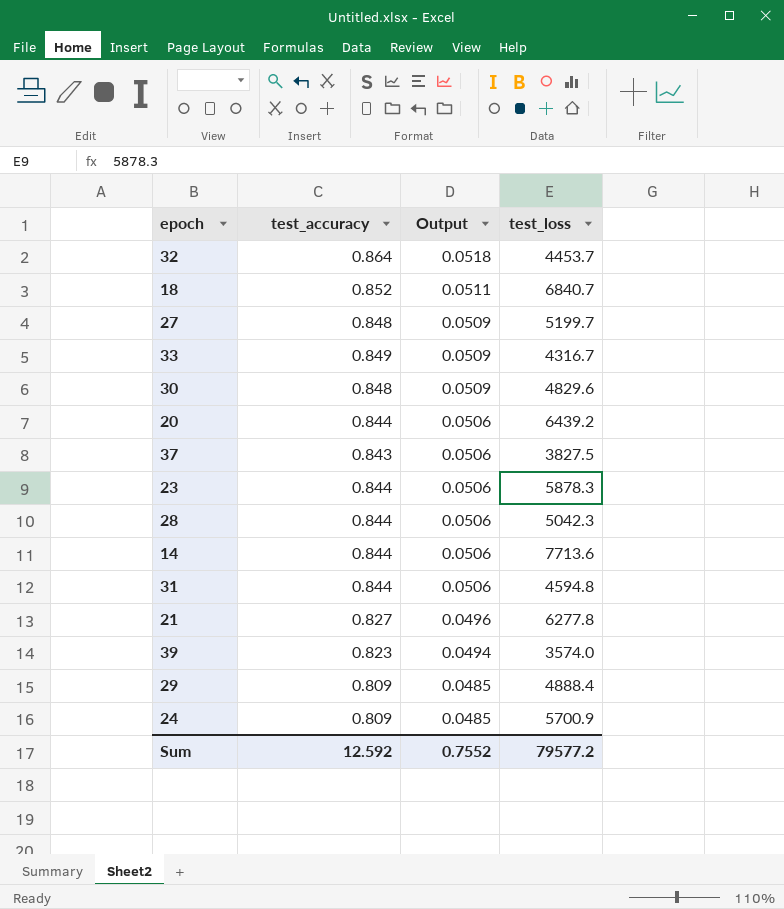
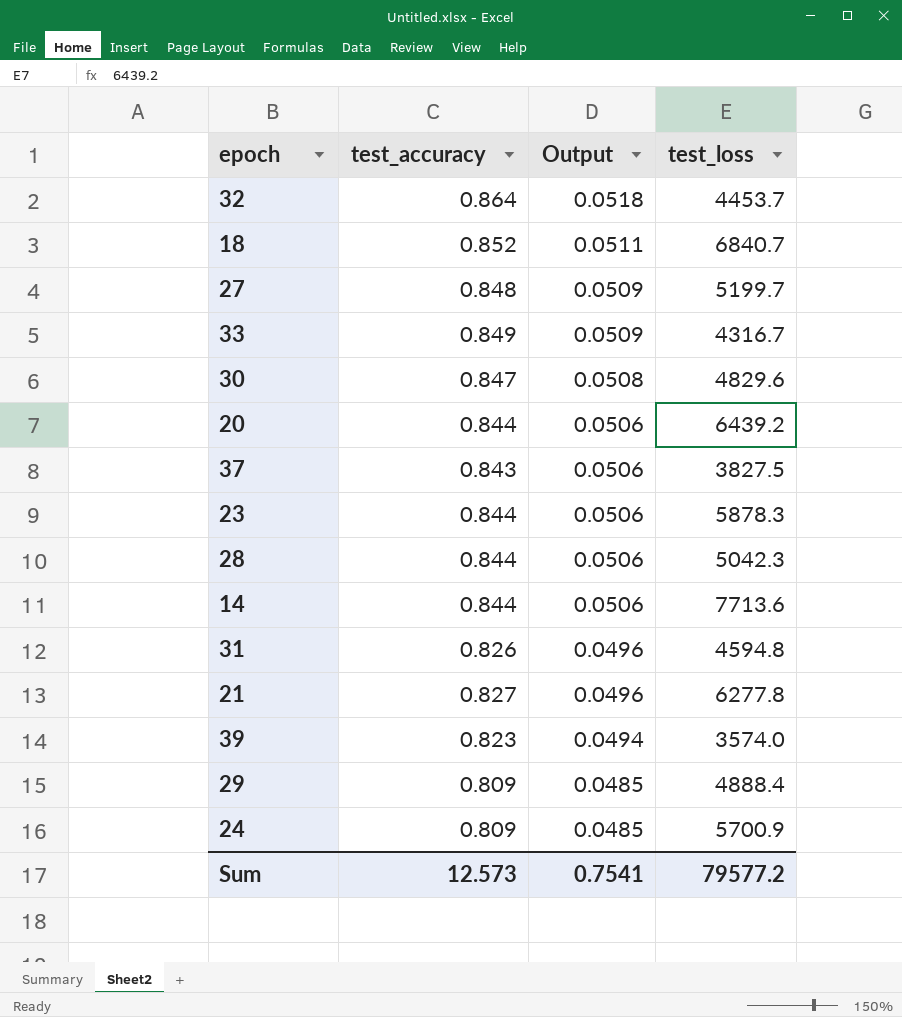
30 | test_accuracy: 0.848 -> 0.847
30 | Output: 0.0509 -> 0.0508
31 | test_accuracy: 0.844 -> 0.826
31 | Output: 0.0506 -> 0.0496
Sum | test_accuracy: 12.592 -> 12.573
Sum | Output: 0.7552 -> 0.7541

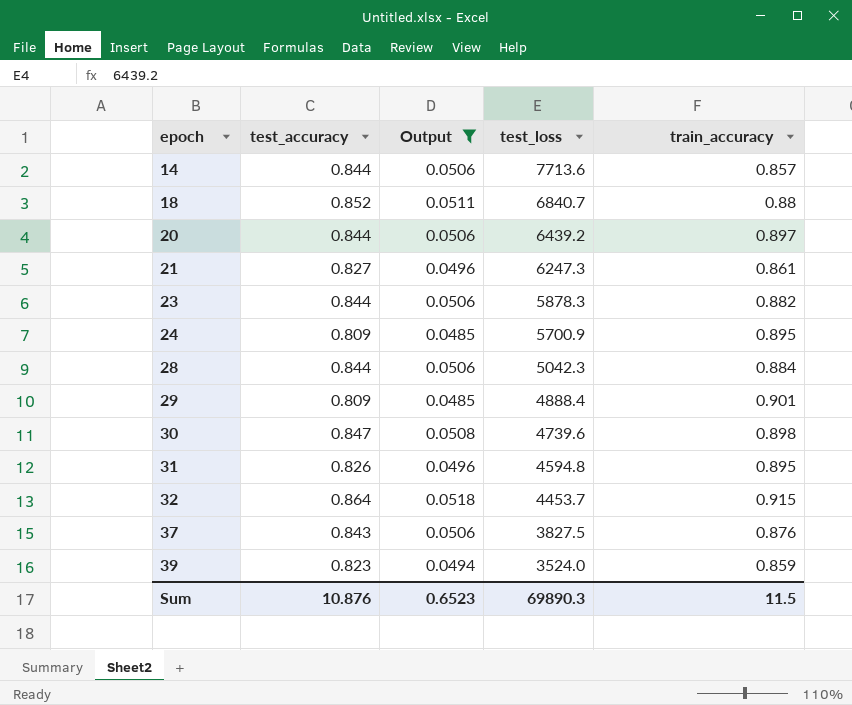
filter: none -> Output != 0.0509
row order: Output descending -> epoch ascending
column train_accuracy | position: none -> 5
21 | test_loss: 6277.8 -> 6247.3
30 | test_loss: 4829.6 -> 4739.6
39 | test_loss: 3574.0 -> 3524.0
Sum | test_accuracy: 12.573 -> 10.876
Sum | Output: 0.7541 -> 0.6523
Sum | test_loss: 79577.2 -> 69890.3

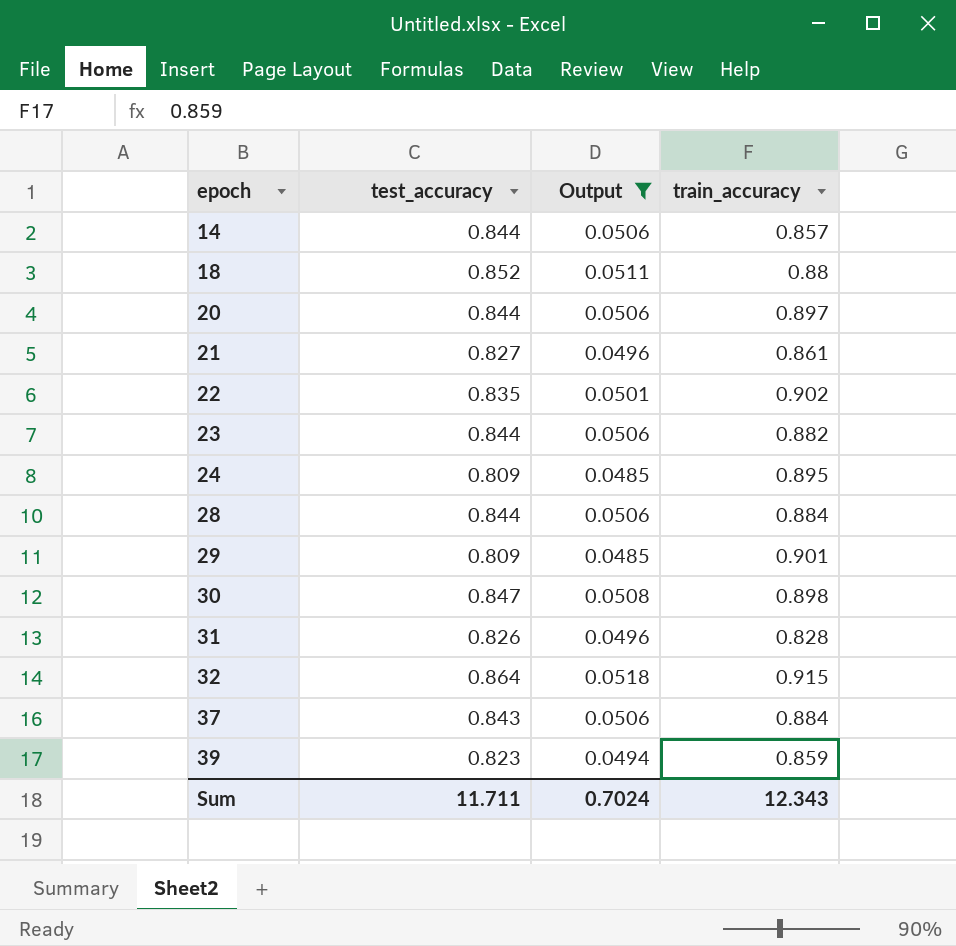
column test_loss | position: 4 -> none
row 22: none -> 0.835 | 0.0501 | 0.902
31 | train_accuracy: 0.895 -> 0.828
37 | train_accuracy: 0.876 -> 0.884
Sum | test_accuracy: 10.876 -> 11.711
Sum | Output: 0.6523 -> 0.7024
Sum | train_accuracy: 11.5 -> 12.343

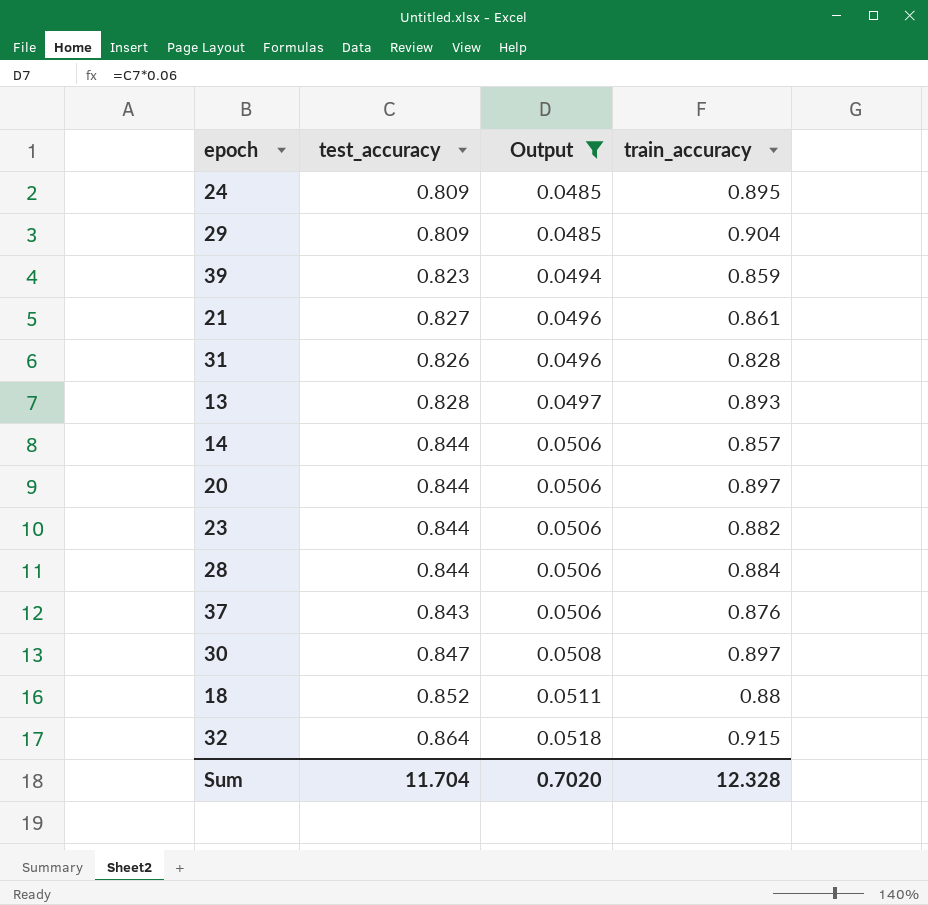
row order: epoch ascending -> Output ascending
row 22: 0.835 | 0.0501 | 0.902 -> none
29 | train_accuracy: 0.901 -> 0.904
row 13: none -> 0.828 | 0.0497 | 0.893
37 | train_accuracy: 0.884 -> 0.876
30 | train_accuracy: 0.898 -> 0.897
Sum | test_accuracy: 11.711 -> 11.704
Sum | Output: 0.7024 -> 0.7020
Sum | train_accuracy: 12.343 -> 12.328

